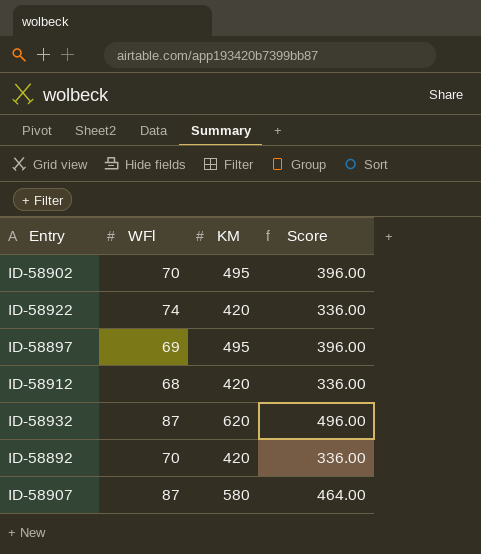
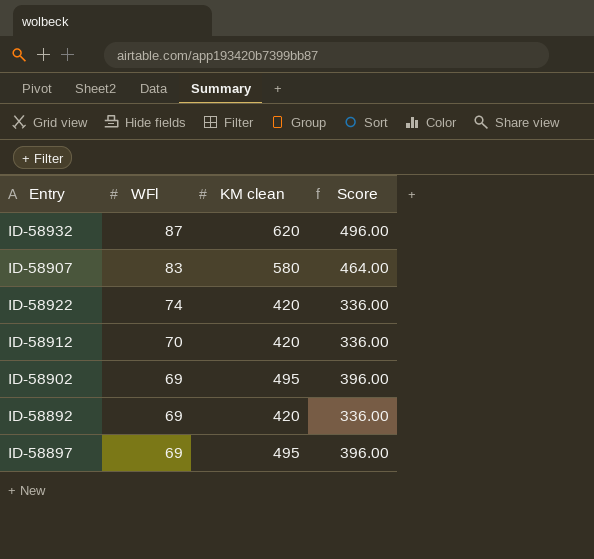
row order: none -> WFl descending
column name: KM -> KM clean
ID-58907 | WFl: 87 -> 83
ID-58912 | WFl: 68 -> 70
ID-58902 | WFl: 70 -> 69
ID-58892 | WFl: 70 -> 69

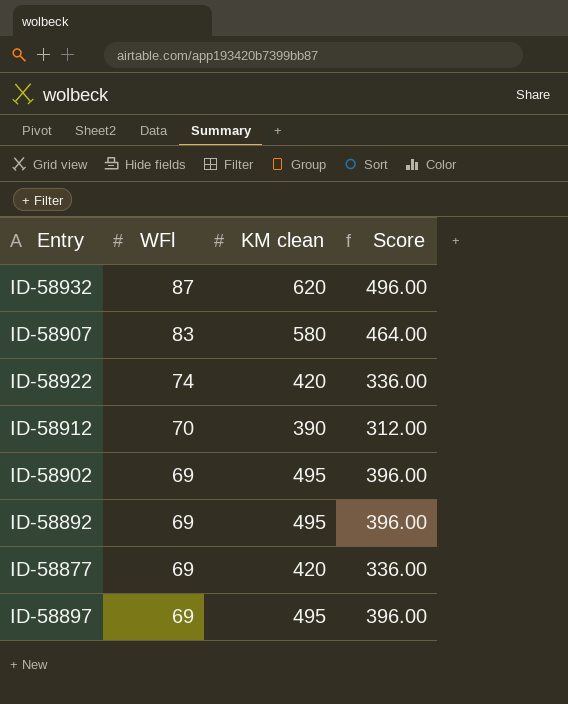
ID-58912 | KM clean: 420 -> 390
ID-58912 | Score: 336.00 -> 312.00
ID-58892 | KM clean: 420 -> 495
ID-58892 | Score: 336.00 -> 396.00
row ID-58877: none -> 69 | 420 | 336.00

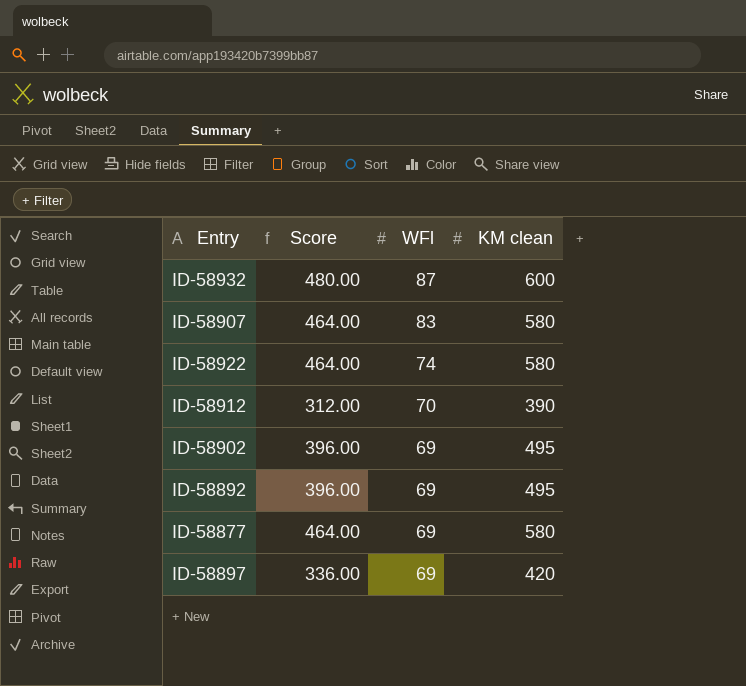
column Score | position: 4 -> 2
ID-58932 | Score: 496.00 -> 480.00
ID-58932 | KM clean: 620 -> 600
ID-58922 | Score: 336.00 -> 464.00
ID-58922 | KM clean: 420 -> 580
ID-58877 | Score: 336.00 -> 464.00
ID-58877 | KM clean: 420 -> 580
ID-58897 | Score: 396.00 -> 336.00
ID-58897 | KM clean: 495 -> 420

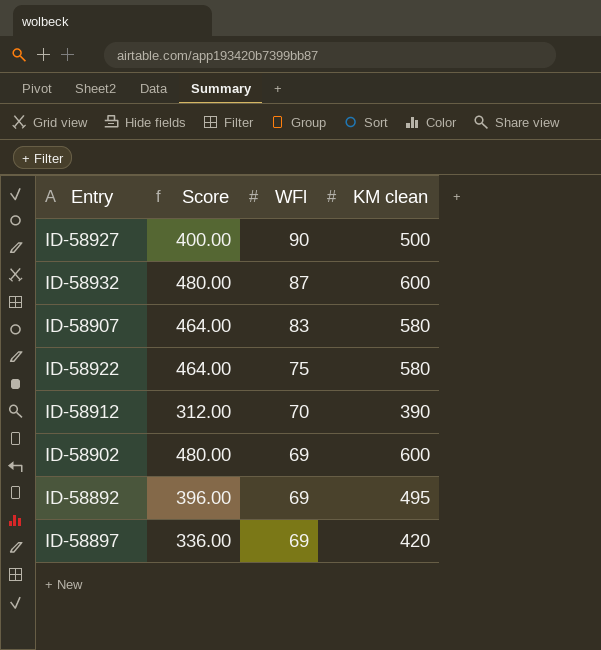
row ID-58877: 464.00 | 69 | 580 -> none
row ID-58927: none -> 400.00 | 90 | 500
ID-58922 | WFl: 74 -> 75
ID-58902 | Score: 396.00 -> 480.00
ID-58902 | KM clean: 495 -> 600

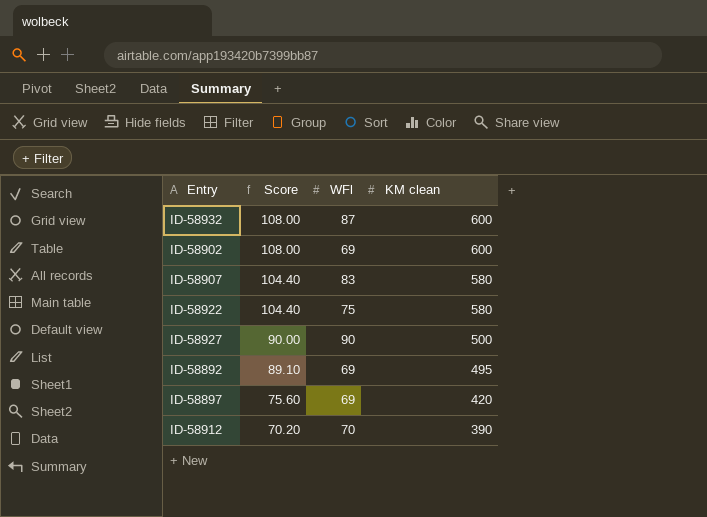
row order: WFl descending -> Score descending
column Score | formula: [KM clean] * 0.8 -> [KM clean] * 0.18

